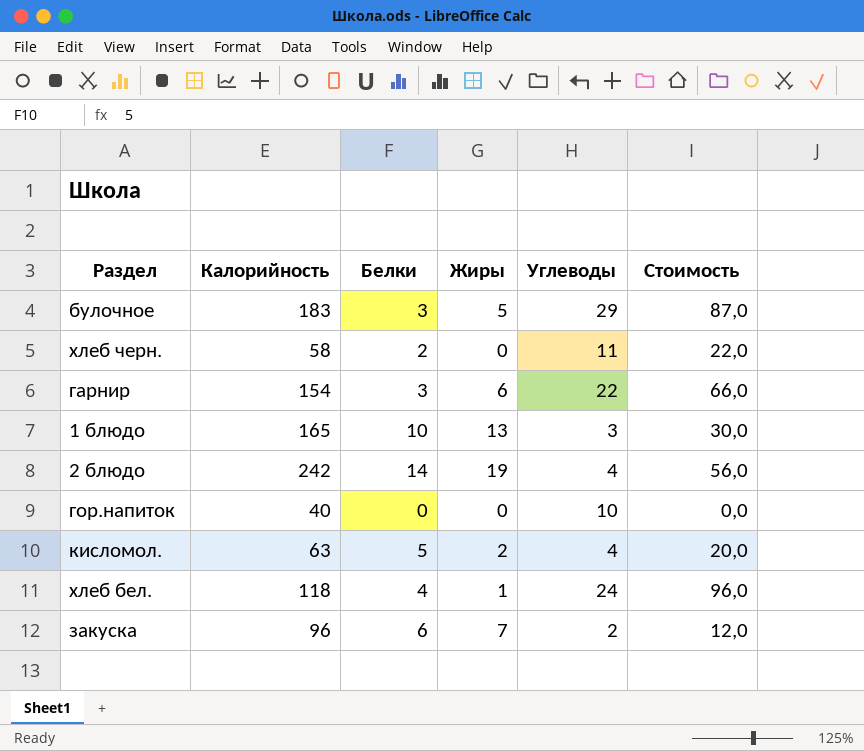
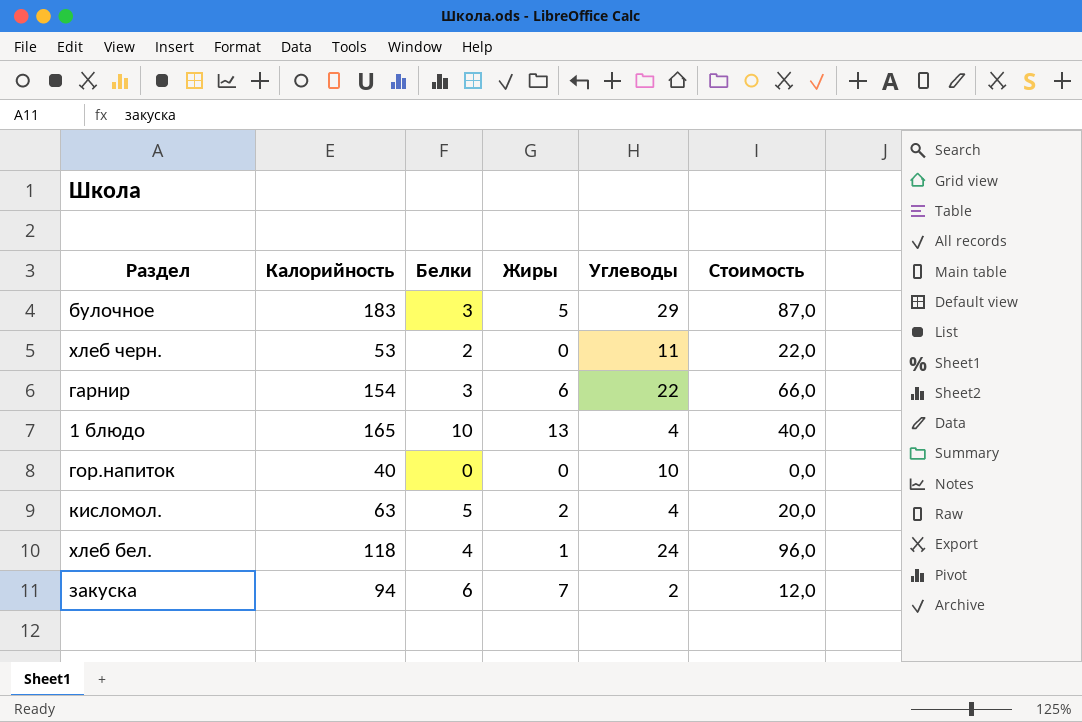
row 2 блюдо: 242 | 14 | 19 | 4 | 56,0 -> none
хлеб черн. | Калорийность: 58 -> 53
1 блюдо | Углеводы: 3 -> 4
1 блюдо | Стоимость: 30,0 -> 40,0
закуска | Калорийность: 96 -> 94

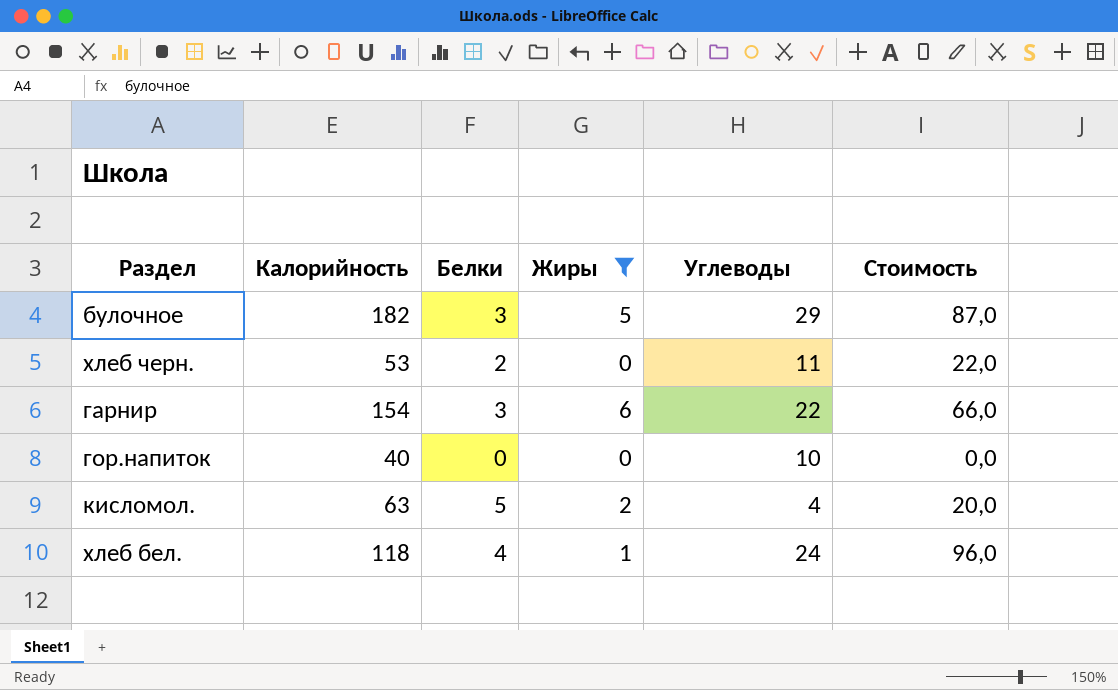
filter: none -> Жиры <= 6
булочное | Калорийность: 183 -> 182

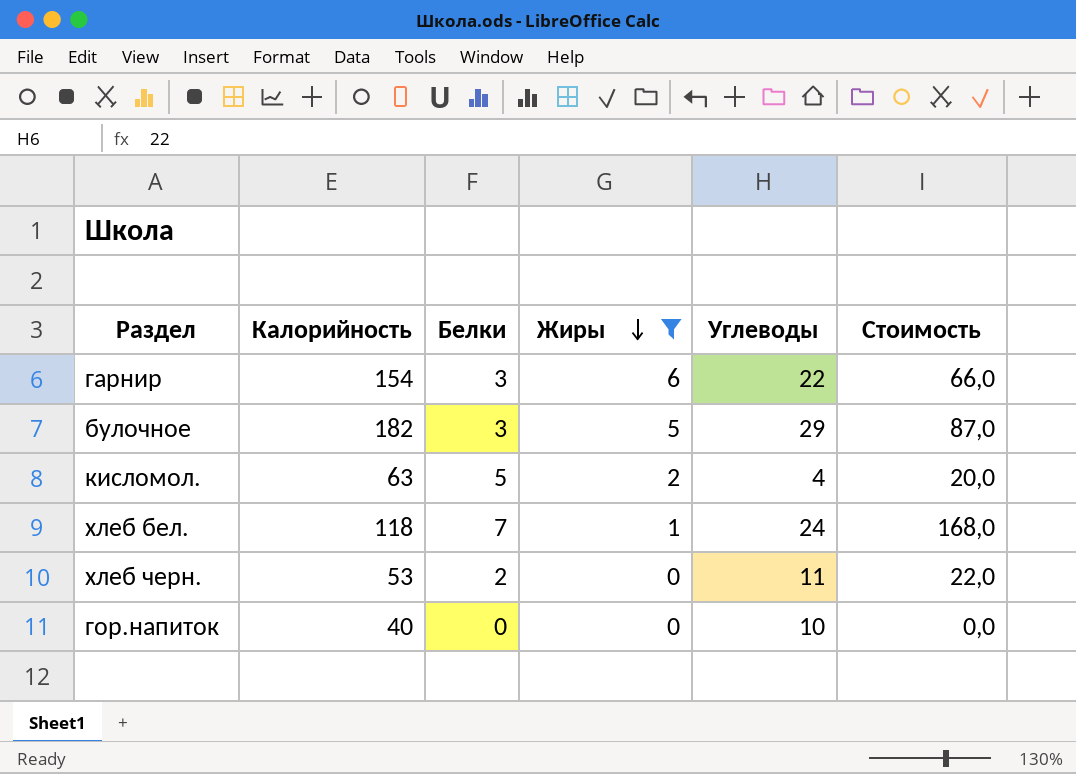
row order: none -> Жиры descending
хлеб бел. | Белки: 4 -> 7
хлеб бел. | Стоимость: 96,0 -> 168,0

